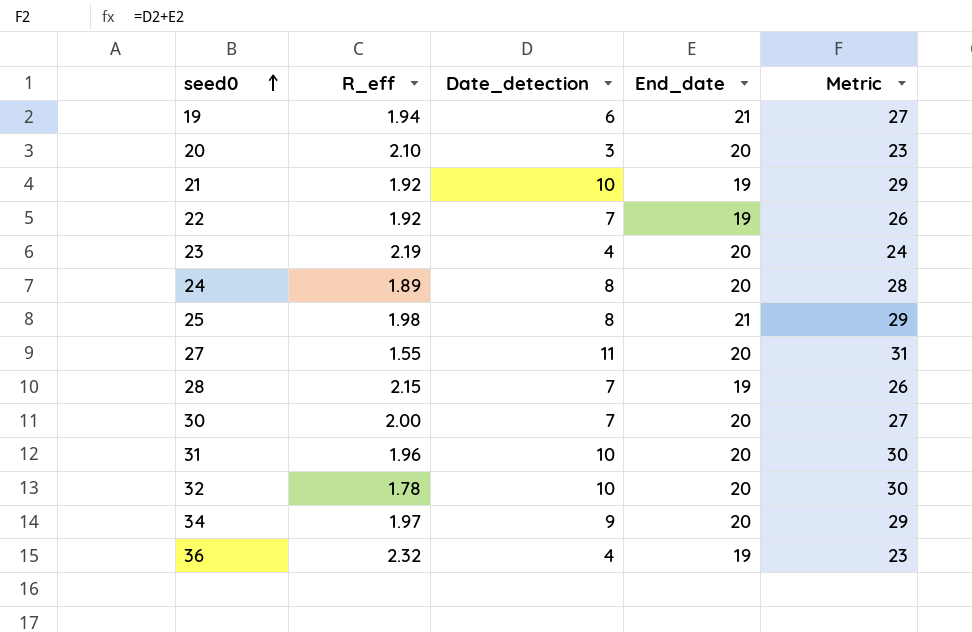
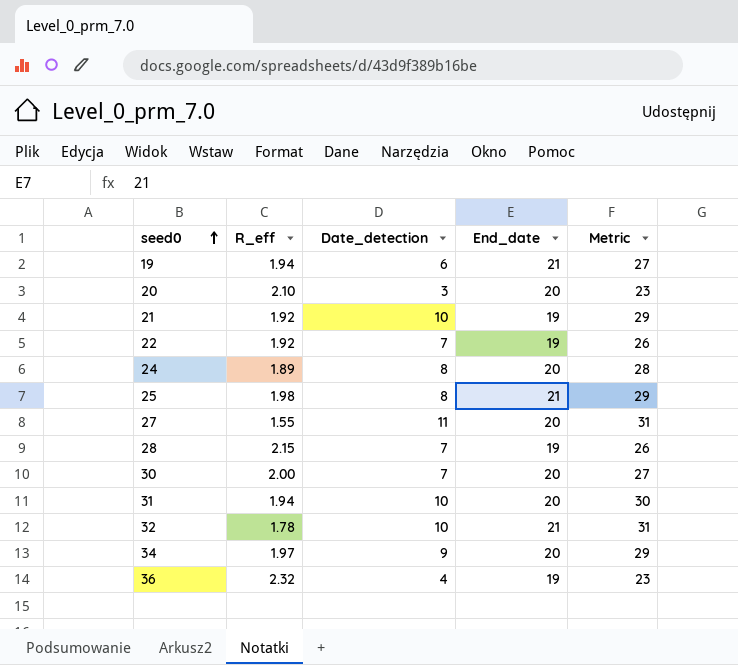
row 23: 2.19 | 4 | 20 | 24 -> none
31 | R_eff: 1.96 -> 1.94
32 | End_date: 20 -> 21
32 | Metric: 30 -> 31

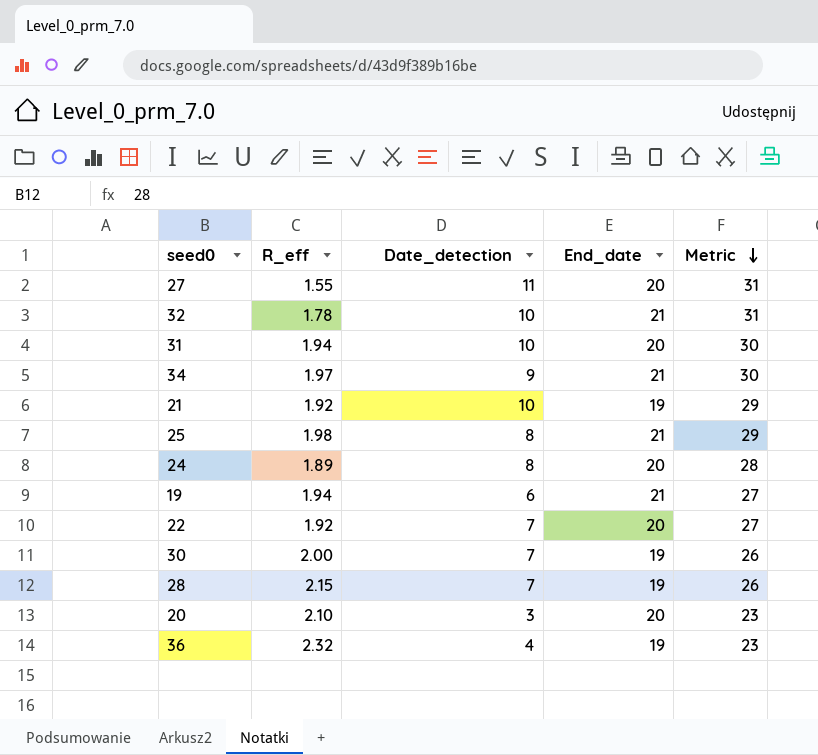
row order: seed0 ascending -> Metric descending
34 | End_date: 20 -> 21
34 | Metric: 29 -> 30
22 | End_date: 19 -> 20
22 | Metric: 26 -> 27
30 | End_date: 20 -> 19
30 | Metric: 27 -> 26

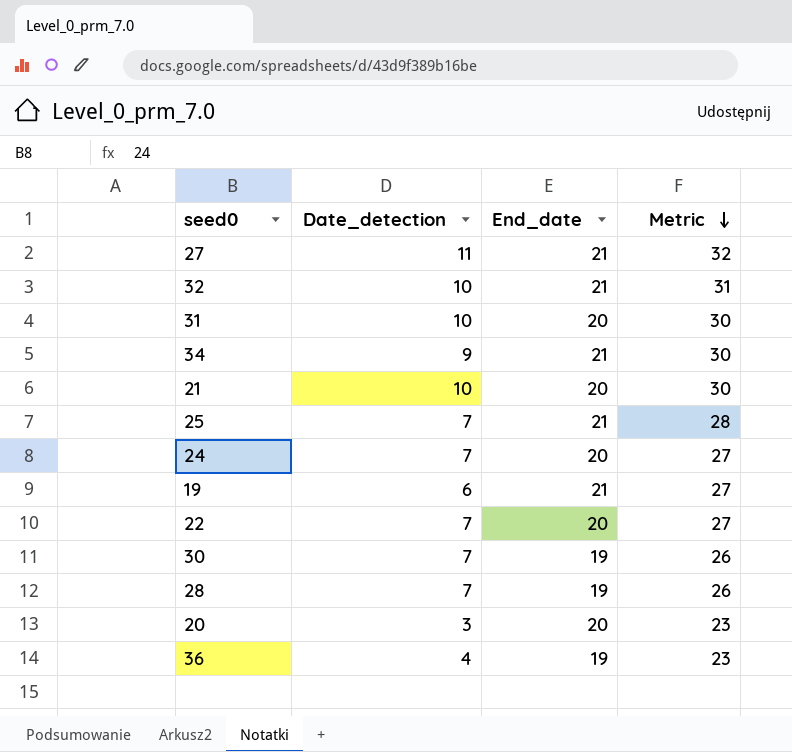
column R_eff | position: 2 -> none
27 | End_date: 20 -> 21
27 | Metric: 31 -> 32
21 | End_date: 19 -> 20
21 | Metric: 29 -> 30
25 | Date_detection: 8 -> 7
25 | Metric: 29 -> 28
24 | Date_detection: 8 -> 7
24 | Metric: 28 -> 27

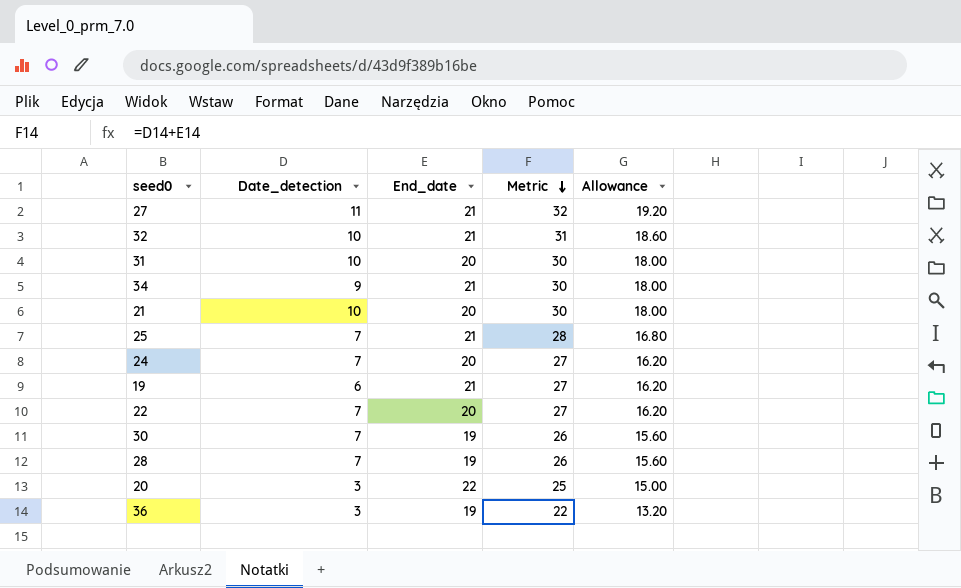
column Allowance | formula: none -> [Metric] * 0.6
20 | End_date: 20 -> 22
20 | Metric: 23 -> 25
36 | Date_detection: 4 -> 3
36 | Metric: 23 -> 22

